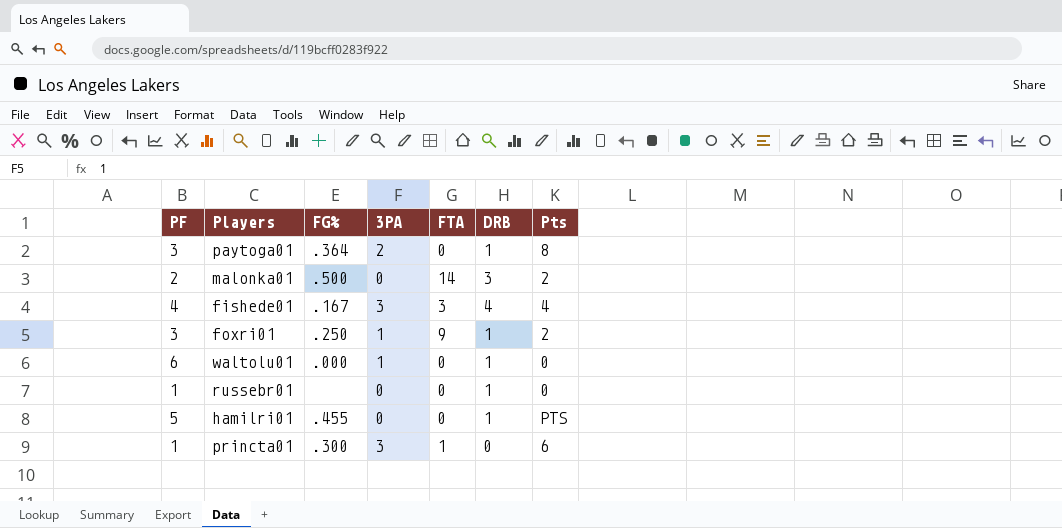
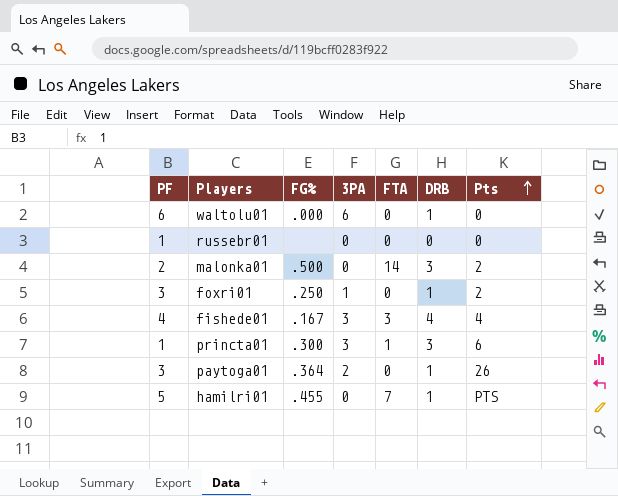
row order: none -> Pts ascending
waltolu01 | 3PA: 1 -> 6
russebr01 | DRB: 1 -> 0
foxri01 | FTA: 9 -> 0
princta01 | DRB: 0 -> 3
paytoga01 | Pts: 8 -> 26
hamilri01 | FTA: 0 -> 7

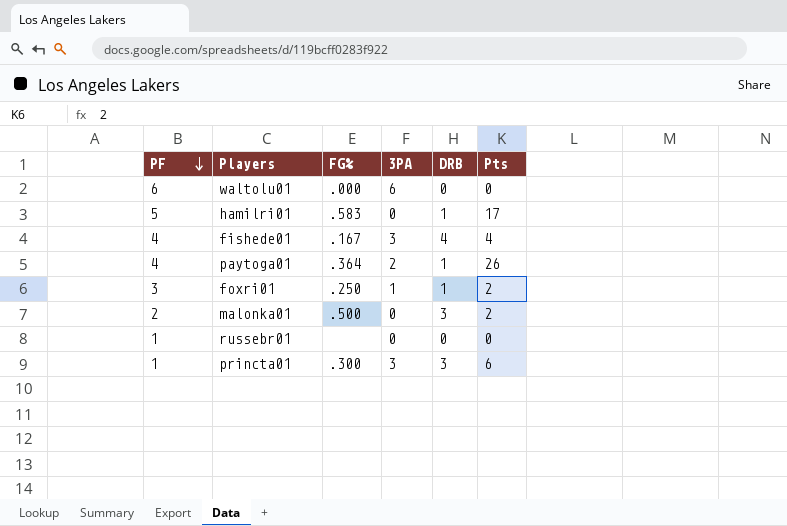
row order: Pts ascending -> PF descending
column FTA | position: 5 -> none
waltolu01 | DRB: 1 -> 0
hamilri01 | FG%: .455 -> .583
hamilri01 | Pts: PTS -> 17
paytoga01 | PF: 3 -> 4

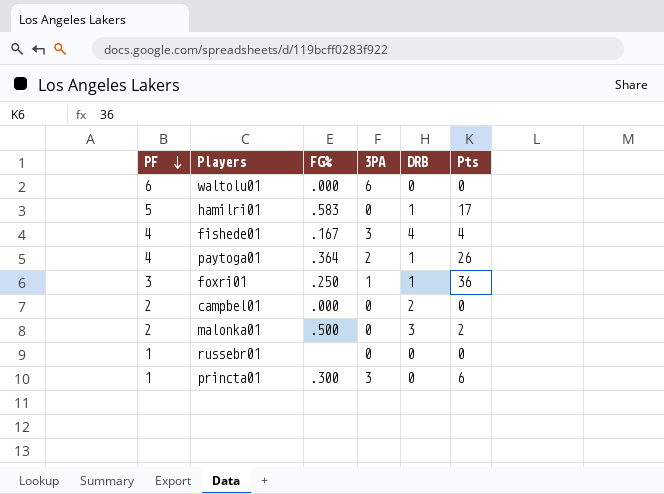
foxri01 | Pts: 2 -> 36
row campbel01: none -> 2 | .000 | 0 | 2 | 0
princta01 | DRB: 3 -> 0

